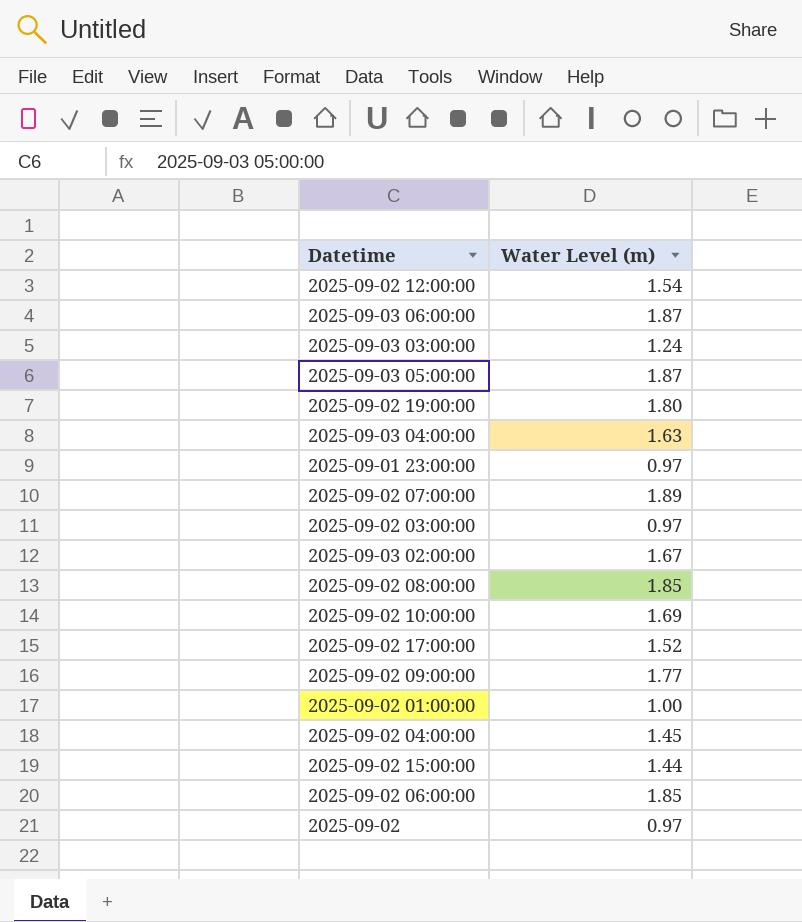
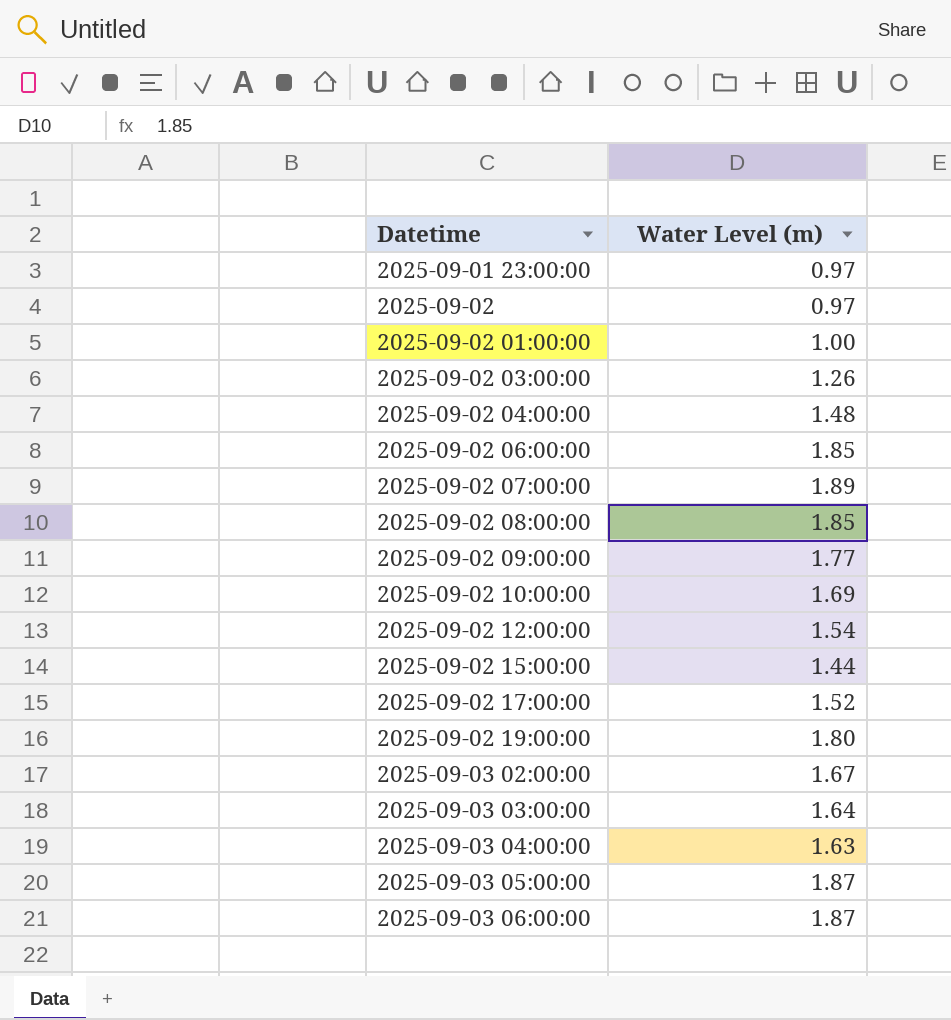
row order: none -> Datetime ascending
2025-09-02 03:00:00 | Water Level (m): 0.97 -> 1.26
2025-09-02 04:00:00 | Water Level (m): 1.45 -> 1.48
2025-09-03 03:00:00 | Water Level (m): 1.24 -> 1.64

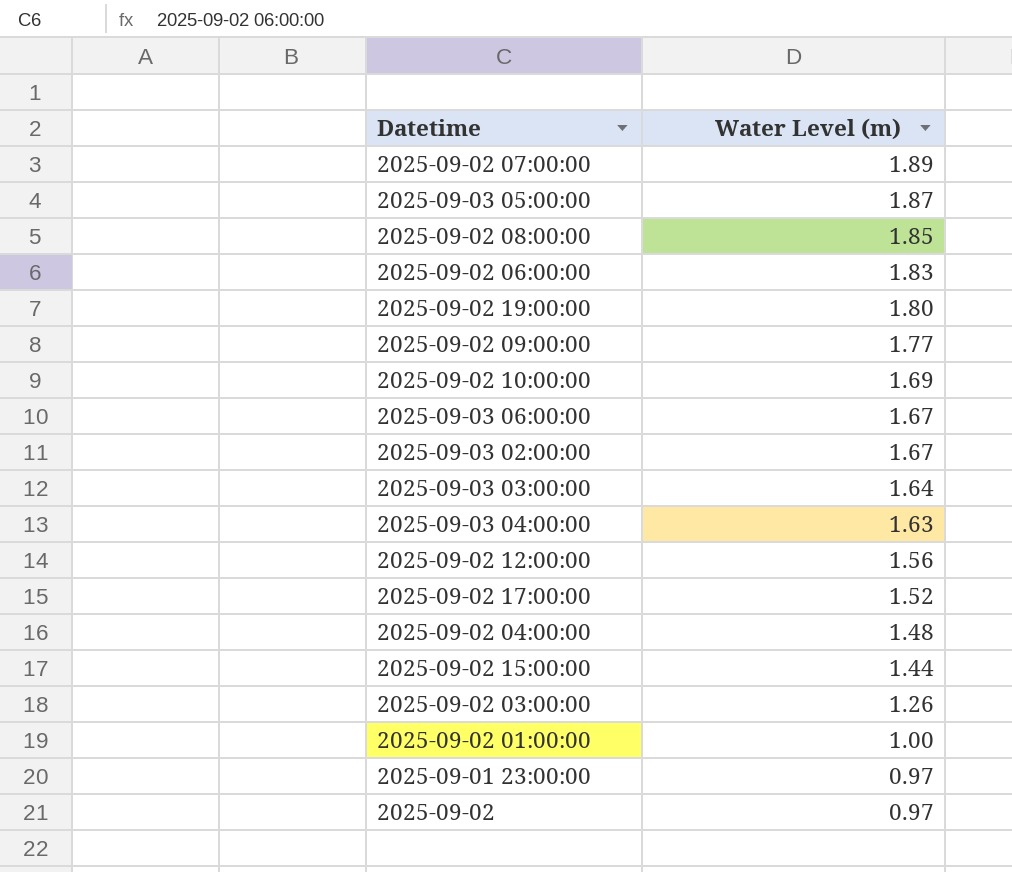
row order: Datetime ascending -> Water Level (m) descending
2025-09-02 06:00:00 | Water Level (m): 1.85 -> 1.83
2025-09-03 06:00:00 | Water Level (m): 1.87 -> 1.67
2025-09-02 12:00:00 | Water Level (m): 1.54 -> 1.56

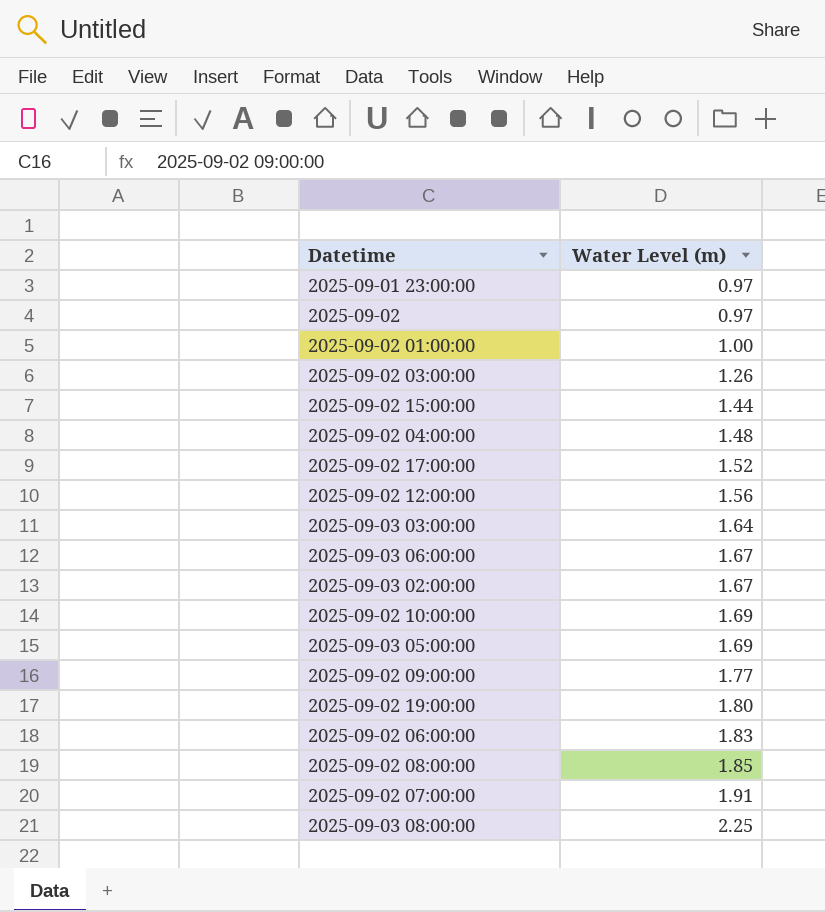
row order: Water Level (m) descending -> Water Level (m) ascending
row 2025-09-03 04:00:00: 1.63 -> none
2025-09-03 05:00:00 | Water Level (m): 1.87 -> 1.69
2025-09-02 07:00:00 | Water Level (m): 1.89 -> 1.91
row 2025-09-03 08:00:00: none -> 2.25

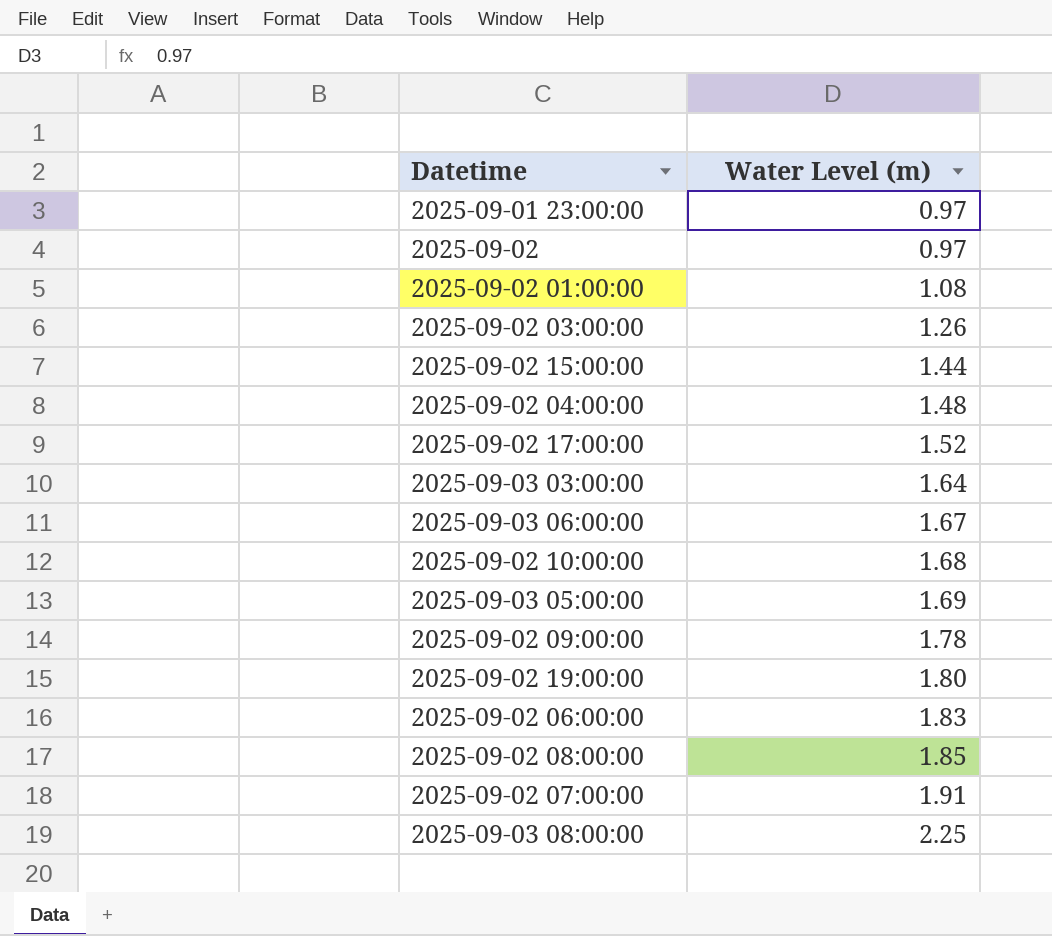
row 2025-09-02 12:00:00: 1.56 -> none
row 2025-09-03 02:00:00: 1.67 -> none
2025-09-02 01:00:00 | Water Level (m): 1.00 -> 1.08
2025-09-02 10:00:00 | Water Level (m): 1.69 -> 1.68
2025-09-02 09:00:00 | Water Level (m): 1.77 -> 1.78

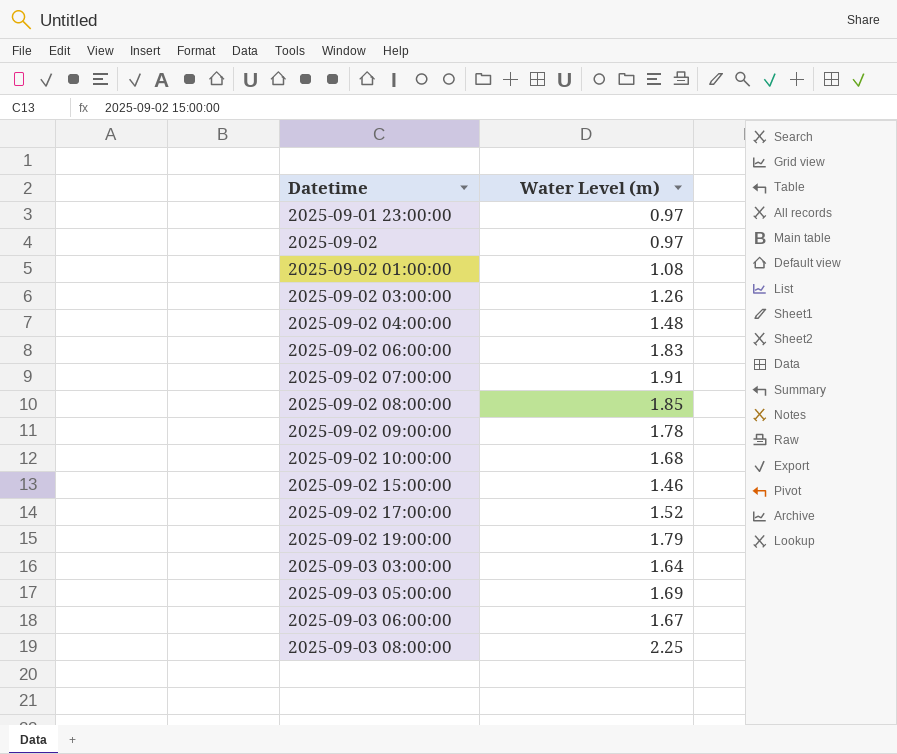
row order: Water Level (m) ascending -> Datetime ascending
2025-09-02 15:00:00 | Water Level (m): 1.44 -> 1.46
2025-09-02 19:00:00 | Water Level (m): 1.80 -> 1.79

